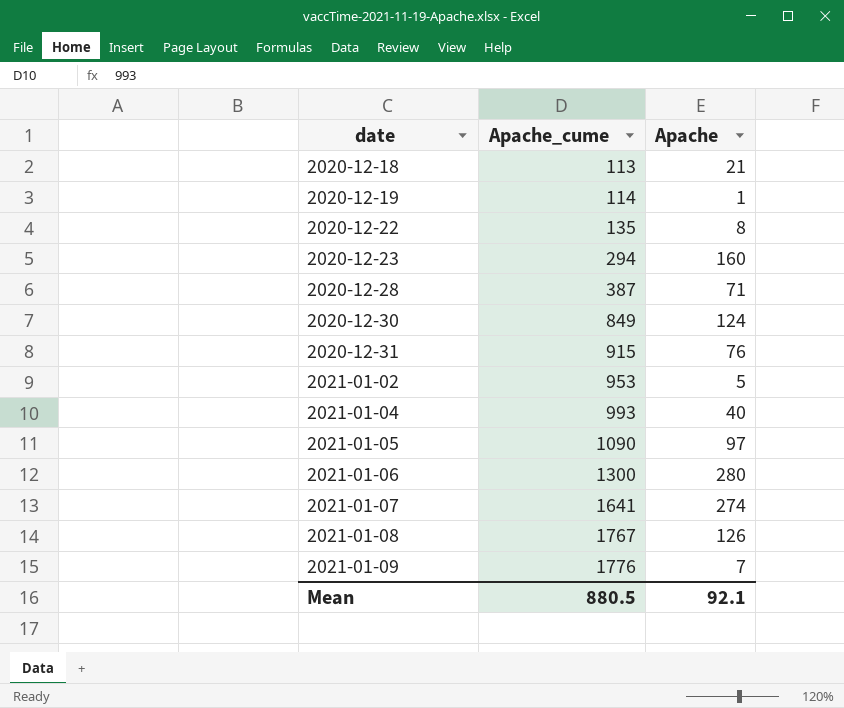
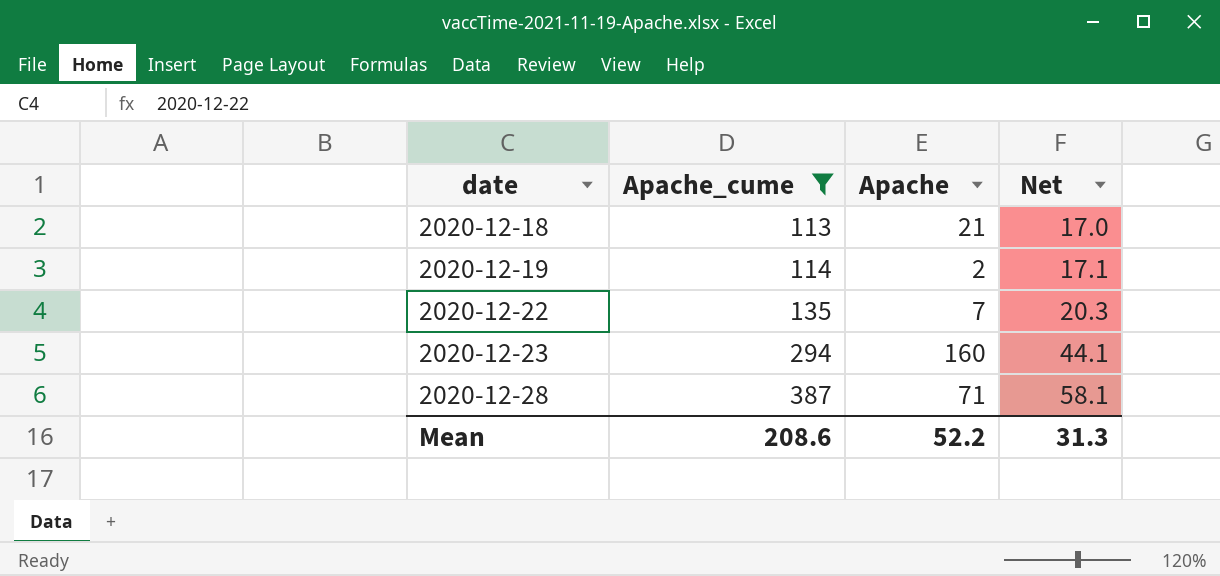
filter: none -> Apache_cume <= 387
column Net | formula: none -> [Apache_cume] * 0.15
2020-12-19 | Apache: 1 -> 2
2020-12-22 | Apache: 8 -> 7
Mean | Apache_cume: 880.5 -> 208.6
Mean | Apache: 92.1 -> 52.2

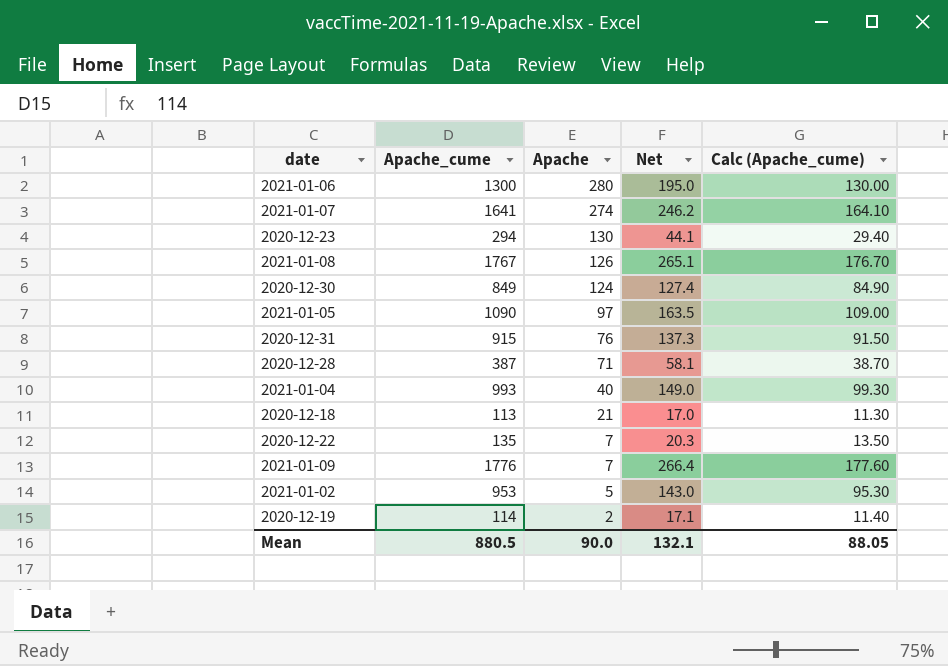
filter: Apache_cume <= 387 -> none
row order: date ascending -> Apache descending
column Calc (Apache_cume) | formula: none -> [Apache_cume] * 0.1
2020-12-23 | Apache: 160 -> 130
Mean | Apache_cume: 208.6 -> 880.5
Mean | Apache: 52.2 -> 90.0
Mean | Net: 31.3 -> 132.1

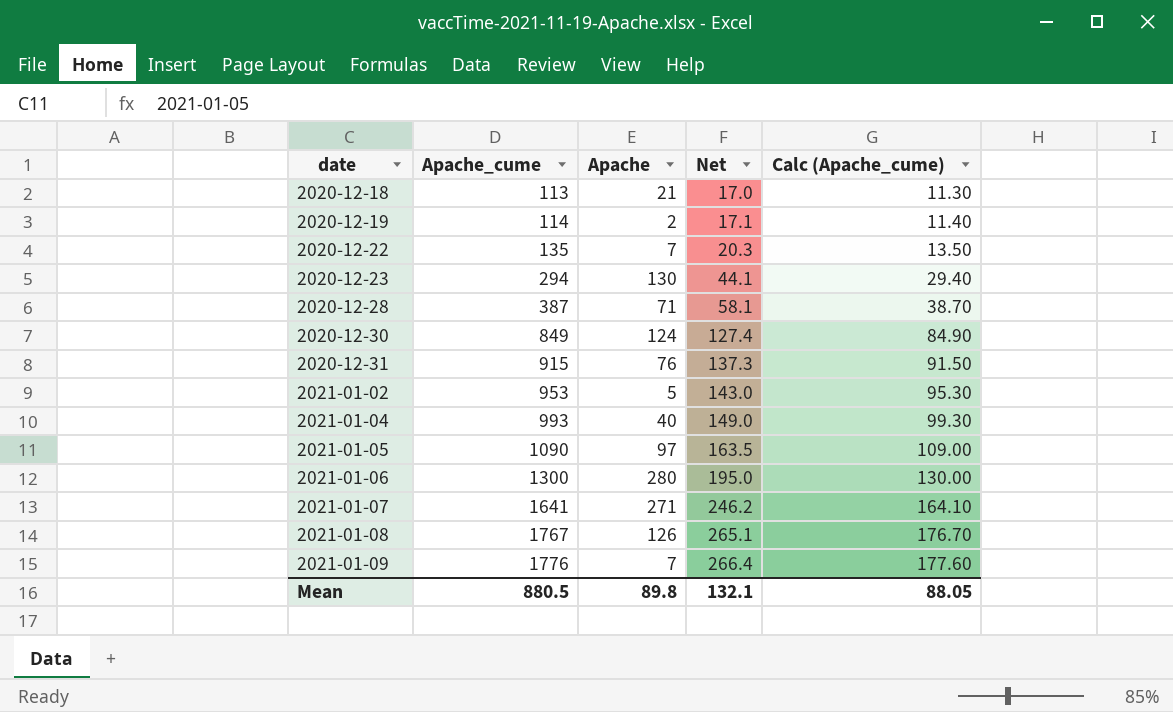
row order: Apache descending -> date ascending
2021-01-07 | Apache: 274 -> 271
Mean | Apache: 90.0 -> 89.8

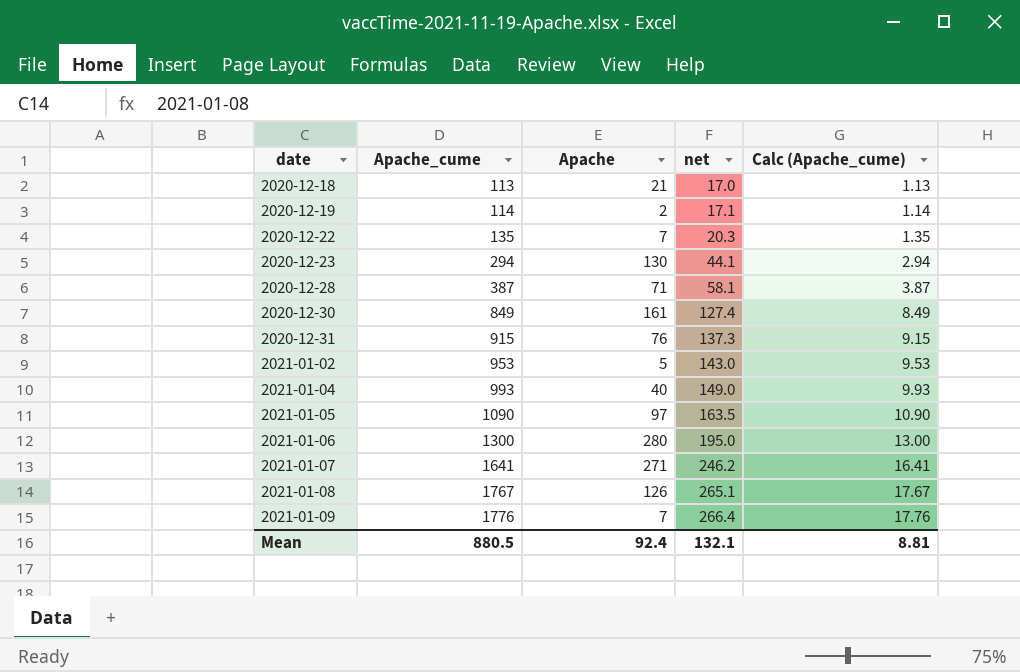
column name: Net -> net
column Calc (Apache_cume) | formula: [Apache_cume] * 0.1 -> [Apache_cume] * 0.01
2020-12-30 | Apache: 124 -> 161
Mean | Apache: 89.8 -> 92.4
Mean | Calc (Apache_cume): 88.05 -> 8.81

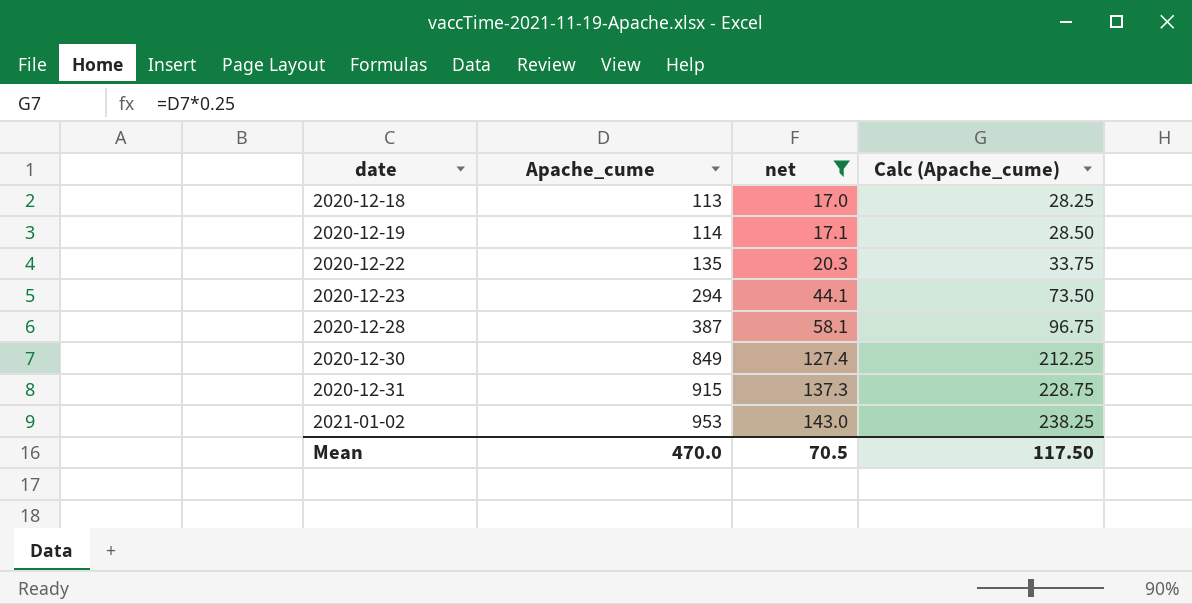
filter: none -> net <= 143.0
column Apache | position: 3 -> none
column Calc (Apache_cume) | formula: [Apache_cume] * 0.01 -> [Apache_cume] * 0.25
Mean | Apache_cume: 880.5 -> 470.0
Mean | net: 132.1 -> 70.5
Mean | Calc (Apache_cume): 8.81 -> 117.50

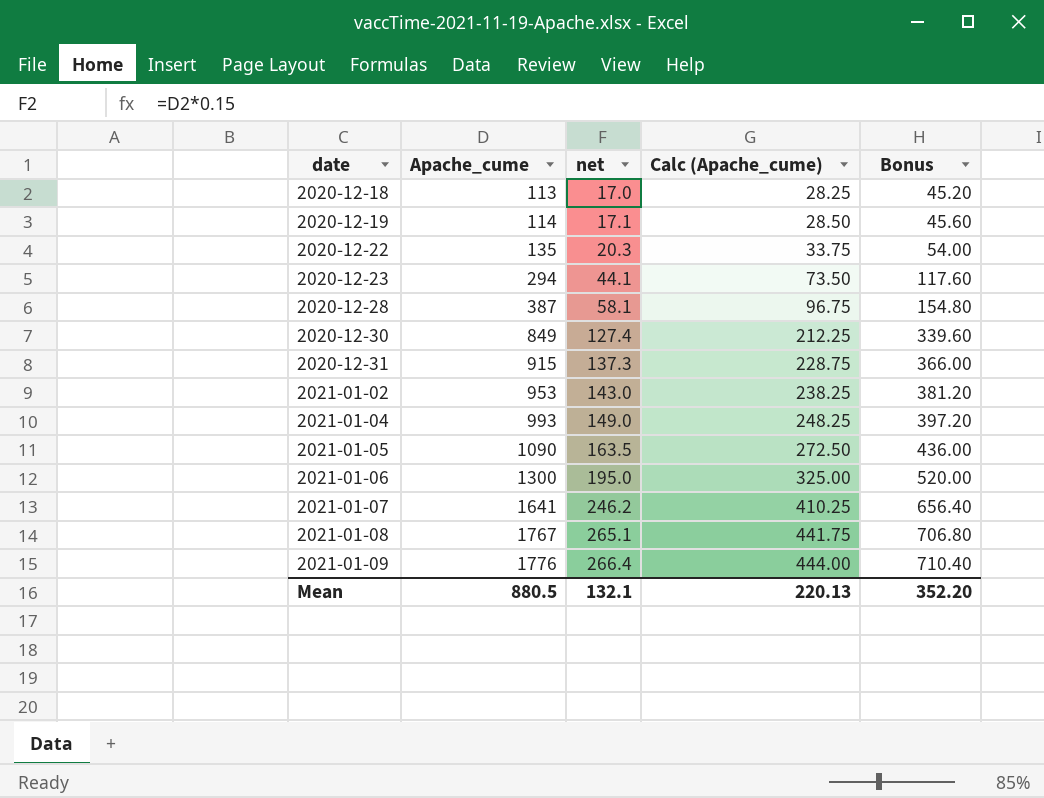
filter: net <= 143.0 -> none
column Bonus | formula: none -> [Apache_cume] * 0.4
Mean | Apache_cume: 470.0 -> 880.5
Mean | net: 70.5 -> 132.1
Mean | Calc (Apache_cume): 117.50 -> 220.13

